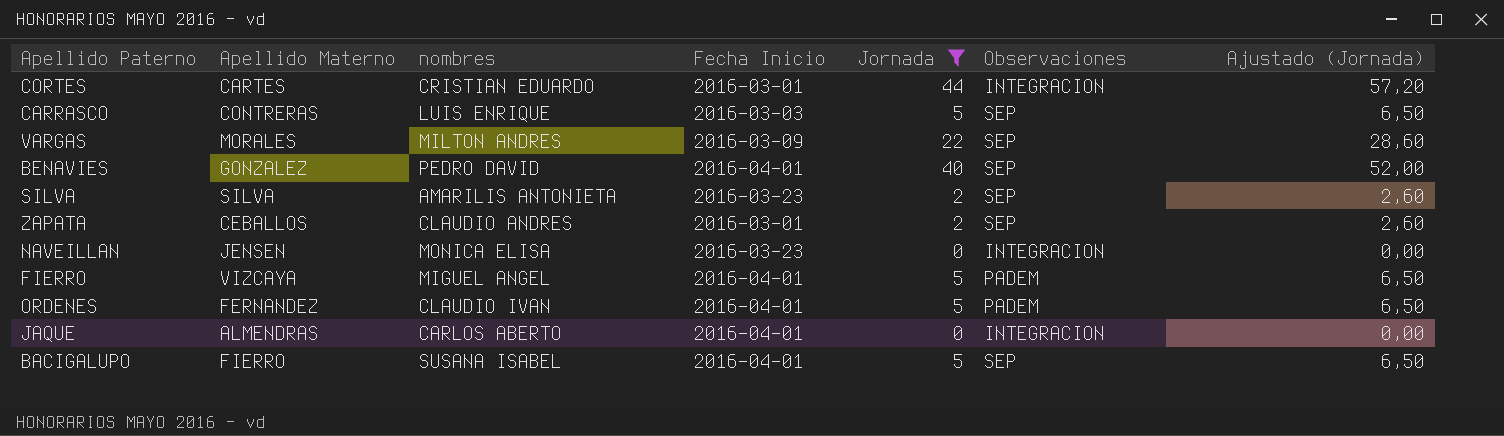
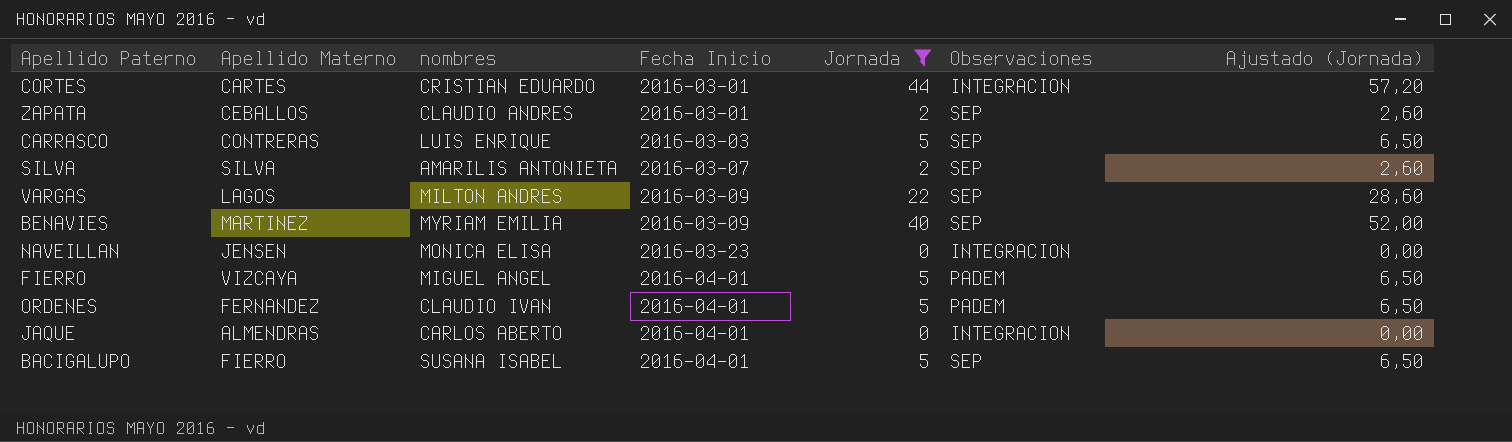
row order: none -> Fecha Inicio ascending
SILVA | Fecha Inicio: 2016-03-23 -> 2016-03-07
VARGAS | Apellido Materno: MORALES -> LAGOS
BENAVIES | Apellido Materno: GONZALEZ -> MARTINEZ
BENAVIES | nombres: PEDRO DAVID -> MYRIAM EMILIA
BENAVIES | Fecha Inicio: 2016-04-01 -> 2016-03-09

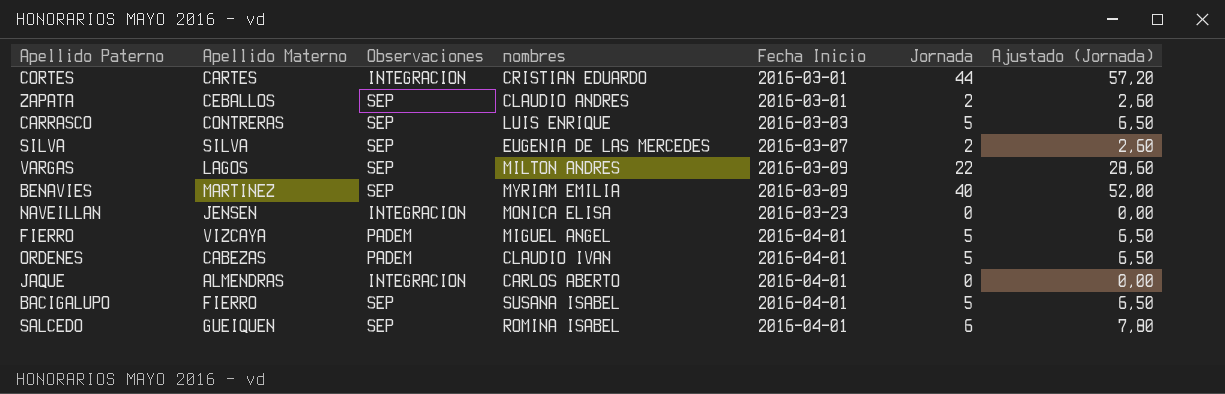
filter: Jornada != 6 -> none
column Observaciones | position: 6 -> 3
SILVA | nombres: AMARILIS ANTONIETA -> EUGENIA DE LAS MERCEDES
ORDENES | Apellido Materno: FERNANDEZ -> CABEZAS

